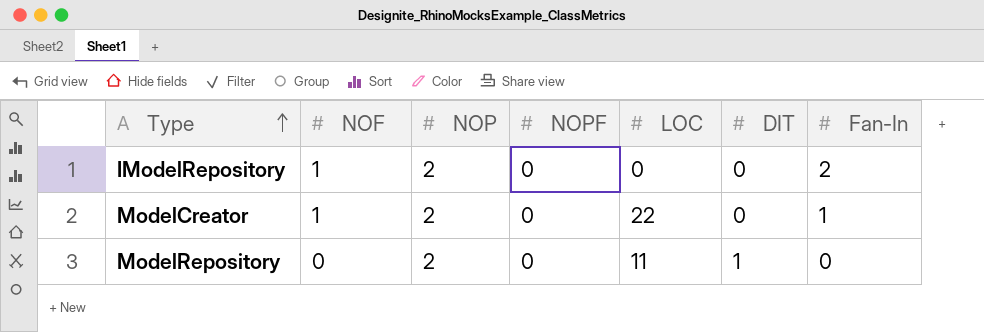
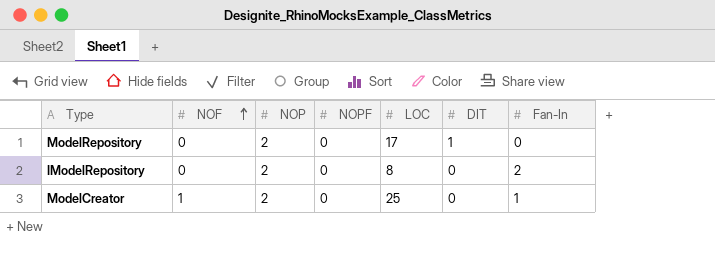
row order: Type ascending -> NOF ascending
ModelRepository | LOC: 11 -> 17
IModelRepository | NOF: 1 -> 0
IModelRepository | LOC: 0 -> 8
ModelCreator | LOC: 22 -> 25

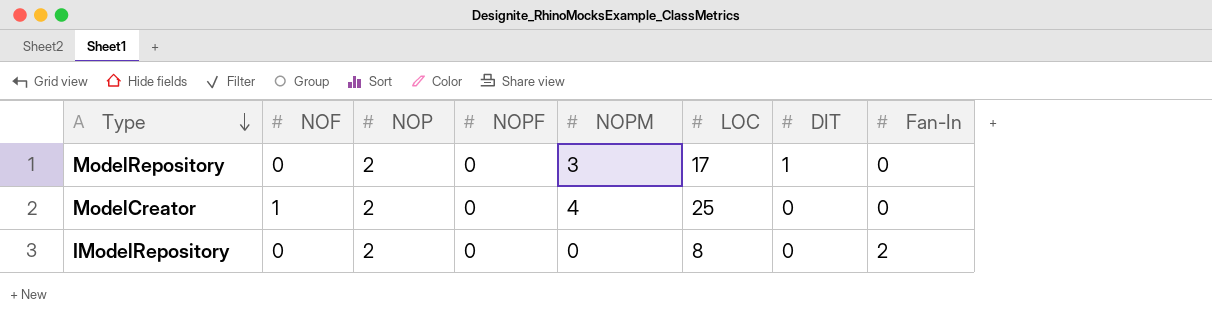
row order: NOF ascending -> Type descending
column NOPM | position: none -> 5
ModelCreator | Fan-In: 1 -> 0

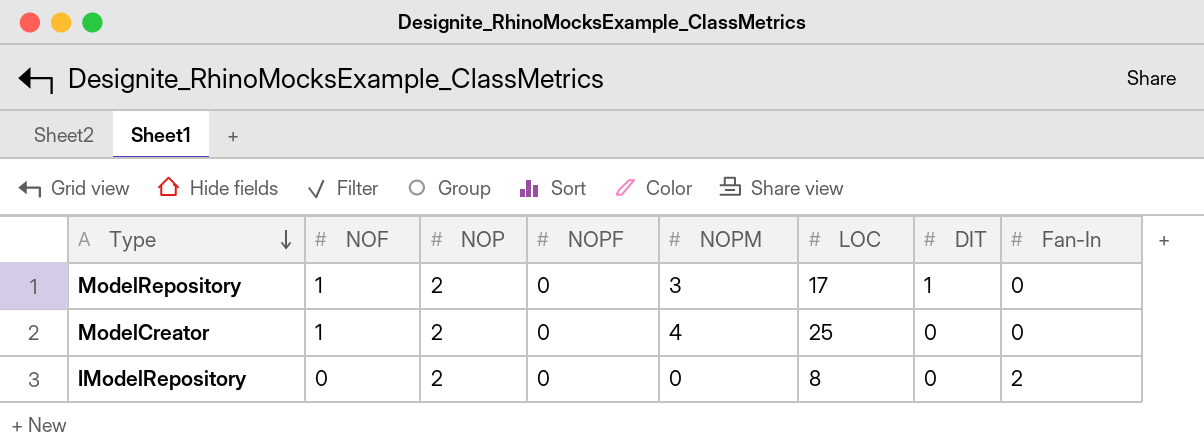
ModelRepository | NOF: 0 -> 1

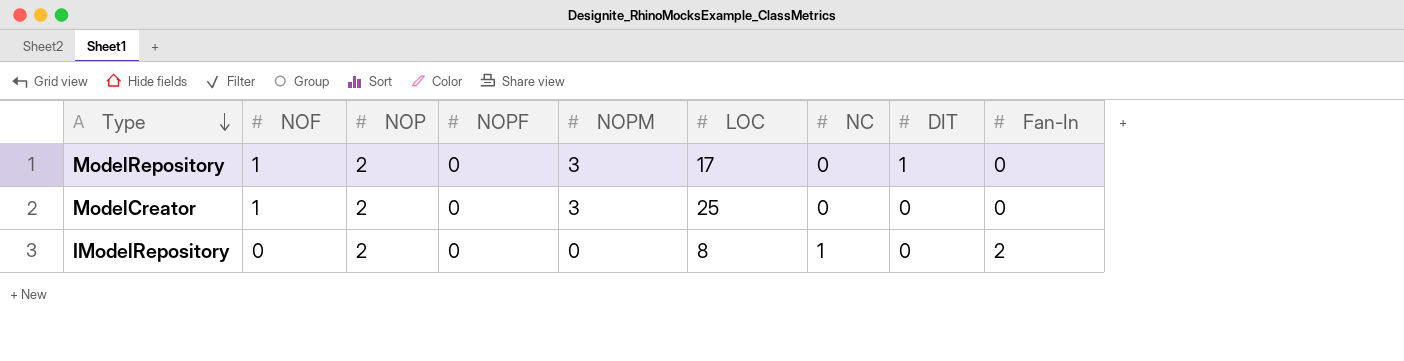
column NC | position: none -> 7
ModelCreator | NOPM: 4 -> 3

